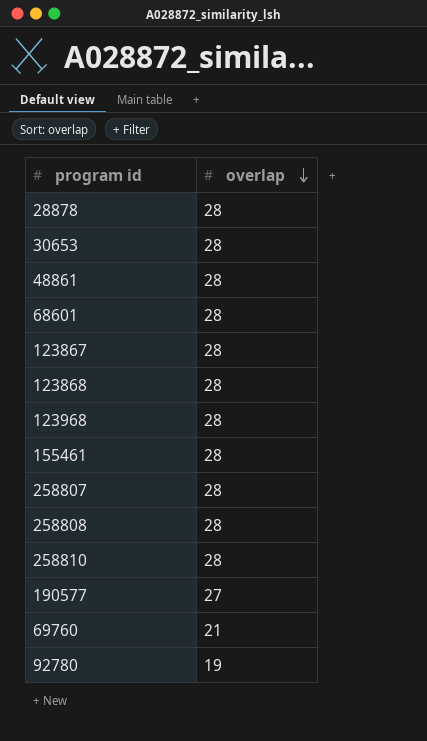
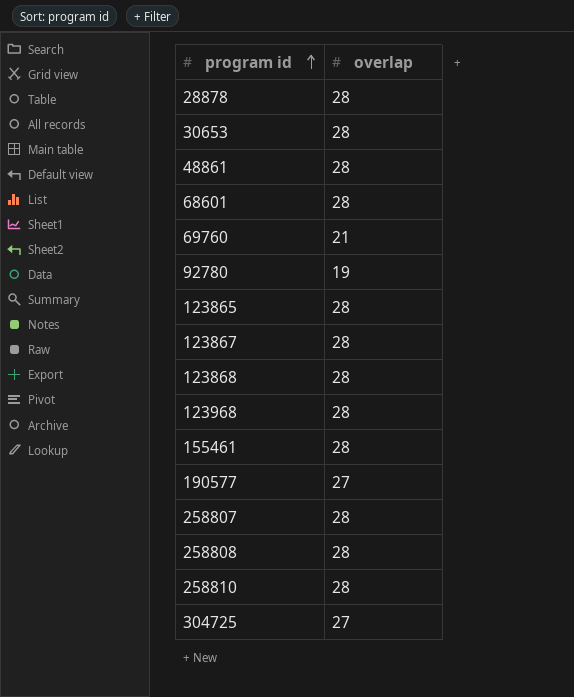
row order: overlap descending -> program id ascending
row 123865: none -> 28
row 304725: none -> 27

